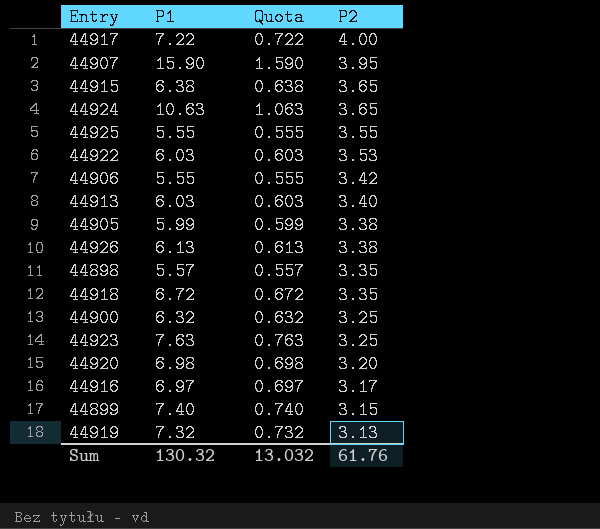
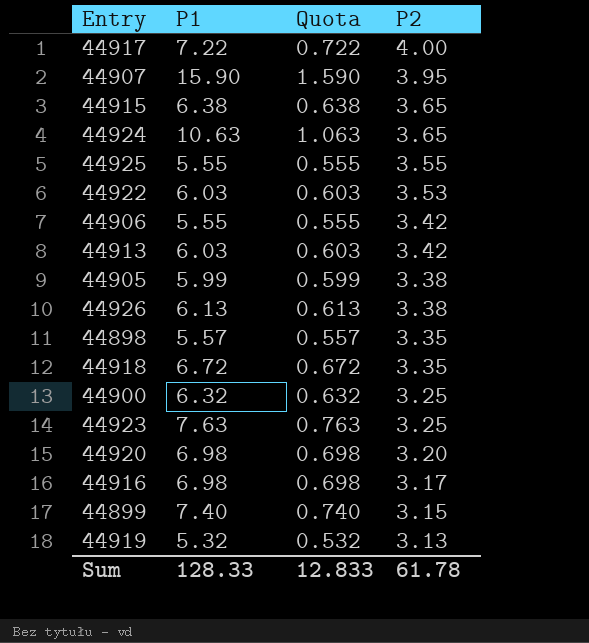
44913 | P2: 3.40 -> 3.42
44916 | P1: 6.97 -> 6.98
44916 | Quota: 0.697 -> 0.698
44919 | P1: 7.32 -> 5.32
44919 | Quota: 0.732 -> 0.532
Sum | P1: 130.32 -> 128.33
Sum | Quota: 13.032 -> 12.833
Sum | P2: 61.76 -> 61.78

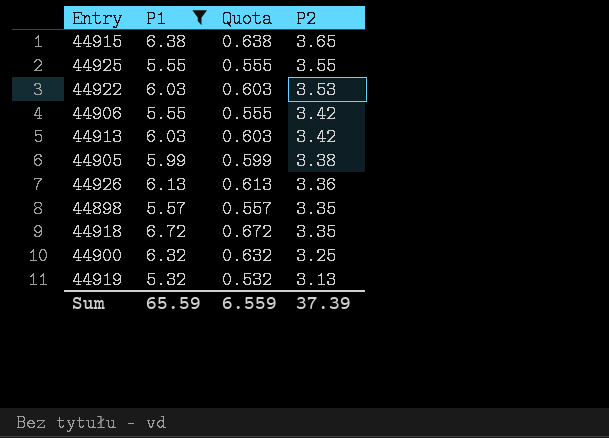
filter: none -> P1 <= 6.72
44926 | P2: 3.38 -> 3.36
Sum | P1: 128.33 -> 65.59
Sum | Quota: 12.833 -> 6.559
Sum | P2: 61.78 -> 37.39

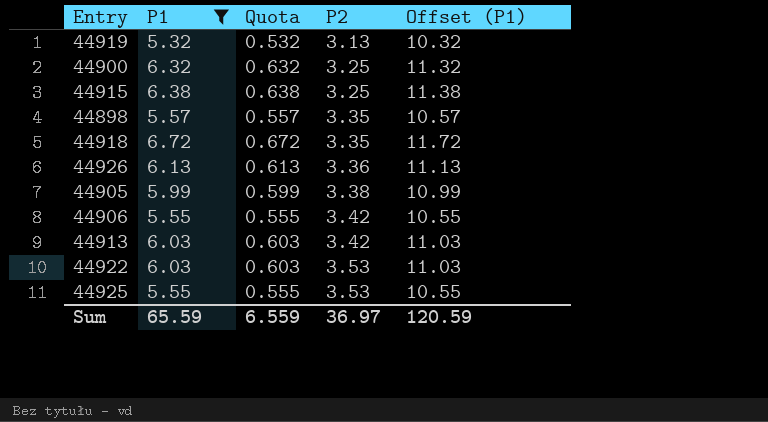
row order: P2 descending -> P2 ascending
column Offset (P1) | formula: none -> [P1] + 5
44915 | P2: 3.65 -> 3.25
44925 | P2: 3.55 -> 3.53
Sum | P2: 37.39 -> 36.97

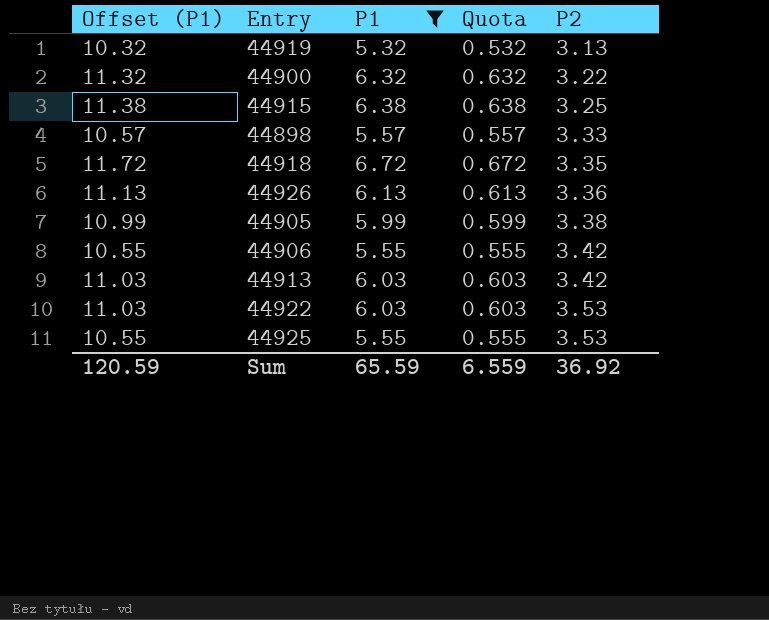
column Offset (P1) | position: 5 -> 1
44900 | P2: 3.25 -> 3.22
44898 | P2: 3.35 -> 3.33
Sum | P2: 36.97 -> 36.92

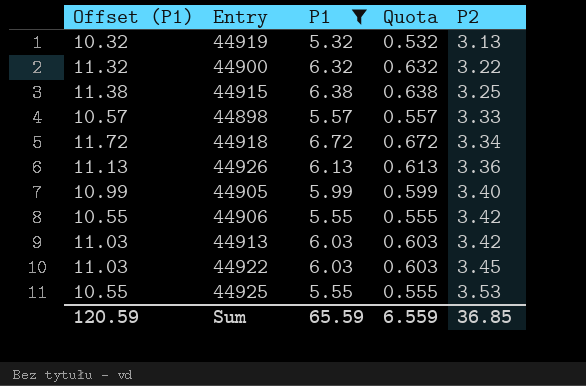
44918 | P2: 3.35 -> 3.34
44905 | P2: 3.38 -> 3.40
44922 | P2: 3.53 -> 3.45
Sum | P2: 36.92 -> 36.85

